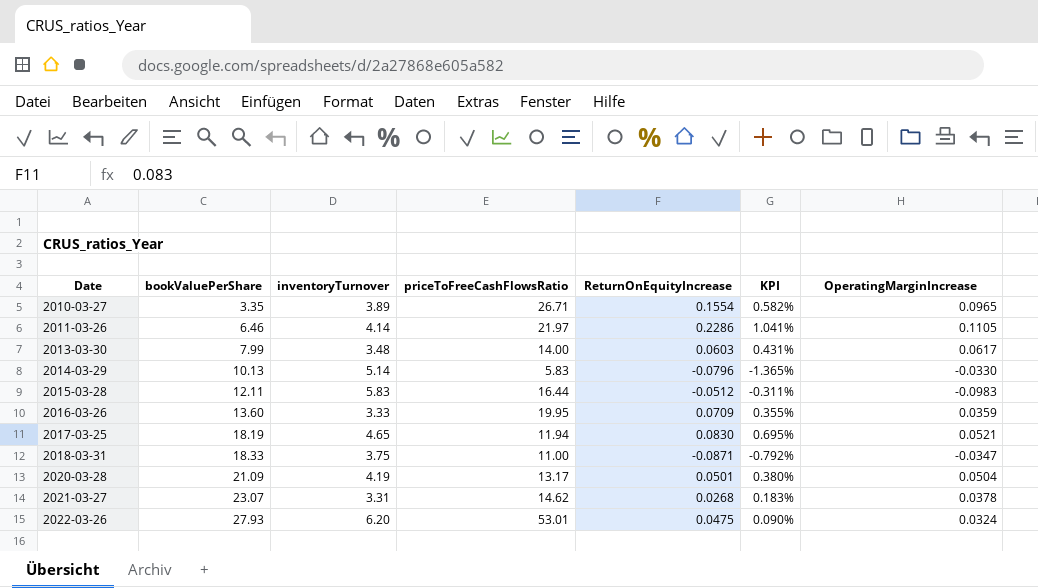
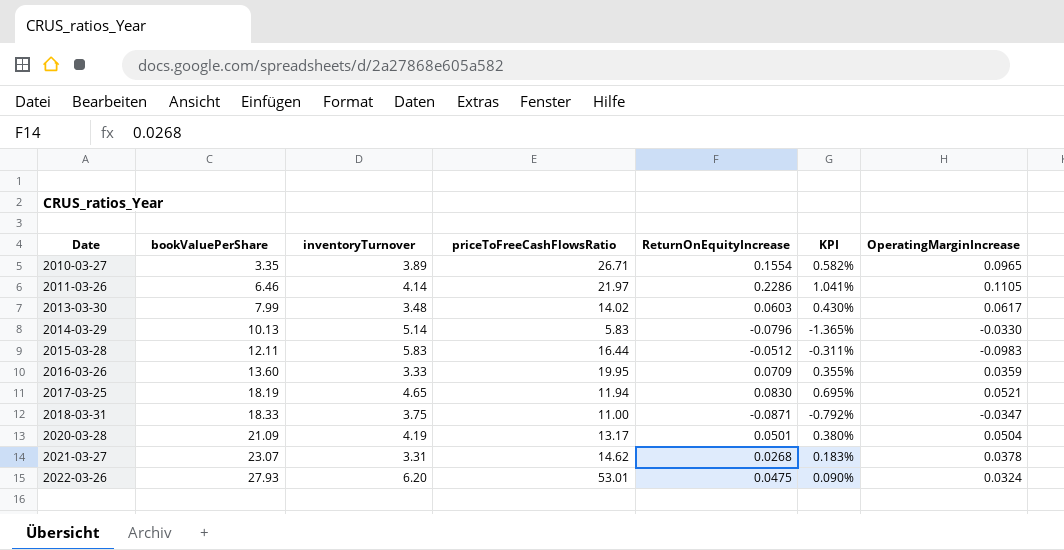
2013-03-30 | priceToFreeCashFlowsRatio: 14.00 -> 14.02
2013-03-30 | KPI: 0.431% -> 0.430%

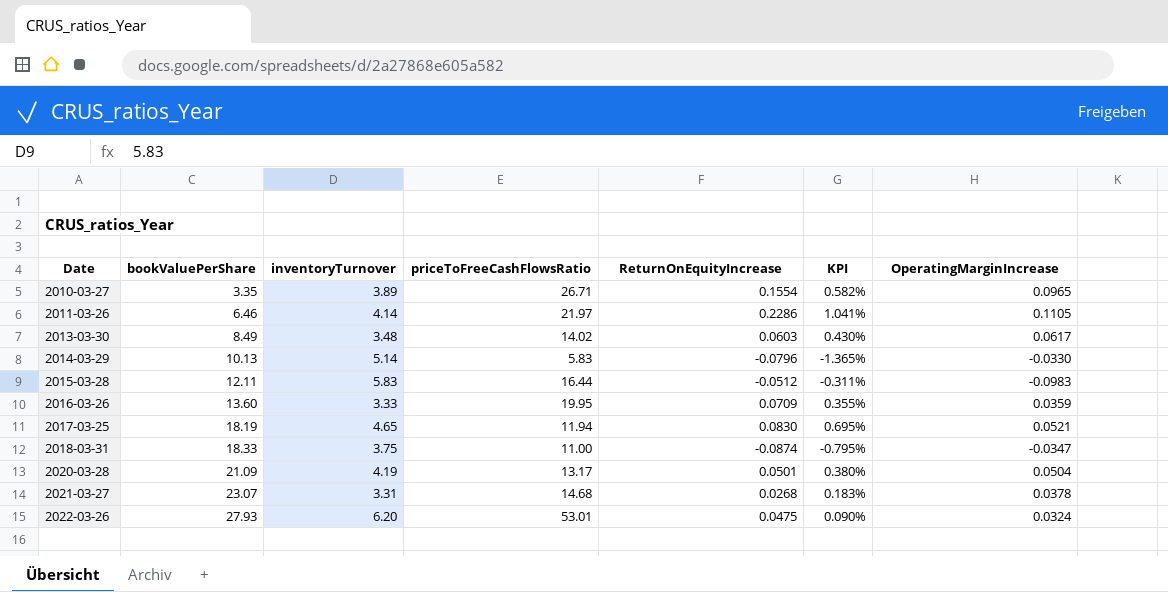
2013-03-30 | bookValuePerShare: 7.99 -> 8.49
2018-03-31 | ReturnOnEquityIncrease: -0.0871 -> -0.0874
2018-03-31 | KPI: -0.792% -> -0.795%
2021-03-27 | priceToFreeCashFlowsRatio: 14.62 -> 14.68

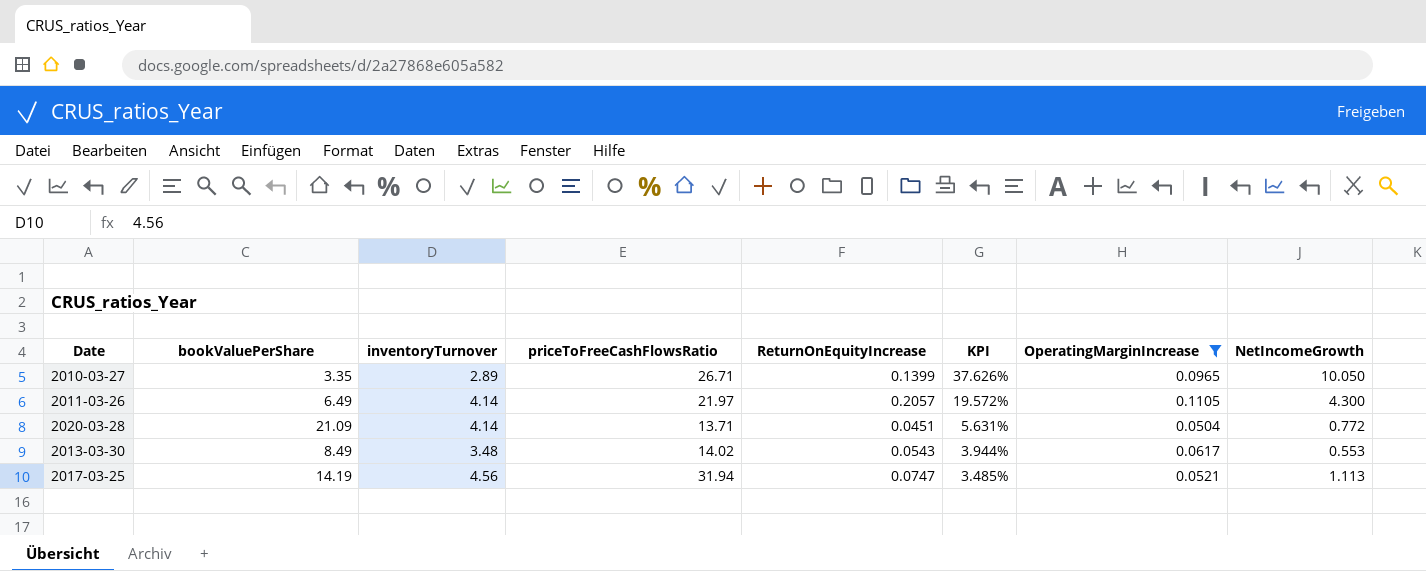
filter: none -> OperatingMarginIncrease >= 0.0504
row order: Date ascending -> KPI descending
column KPI | formula: [ReturnOnEquityIncrease] / [priceToFreeCashFlowsRatio] -> [NetIncomeGrowth] / [priceToFreeCashFlowsRatio]
column NetIncomeGrowth | position: none -> 8
2010-03-27 | inventoryTurnover: 3.89 -> 2.89
2010-03-27 | ReturnOnEquityIncrease: 0.1554 -> 0.1399
2011-03-26 | bookValuePerShare: 6.46 -> 6.49
2011-03-26 | ReturnOnEquityIncrease: 0.2286 -> 0.2057
2020-03-28 | inventoryTurnover: 4.19 -> 4.14
2020-03-28 | priceToFreeCashFlowsRatio: 13.17 -> 13.71
2020-03-28 | ReturnOnEquityIncrease: 0.0501 -> 0.0451
2013-03-30 | ReturnOnEquityIncrease: 0.0603 -> 0.0543
2017-03-25 | bookValuePerShare: 18.19 -> 14.19
2017-03-25 | inventoryTurnover: 4.65 -> 4.56
2017-03-25 | priceToFreeCashFlowsRatio: 11.94 -> 31.94
2017-03-25 | ReturnOnEquityIncrease: 0.0830 -> 0.0747

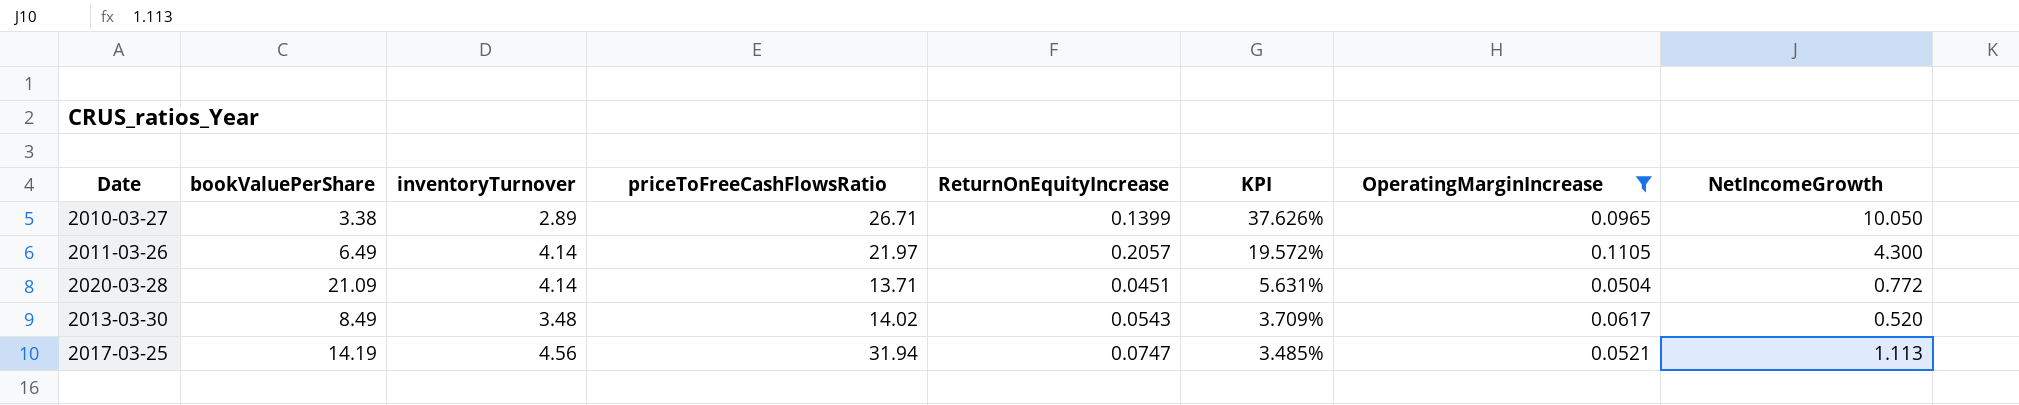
2010-03-27 | bookValuePerShare: 3.35 -> 3.38
2013-03-30 | KPI: 3.944% -> 3.709%
2013-03-30 | NetIncomeGrowth: 0.553 -> 0.520

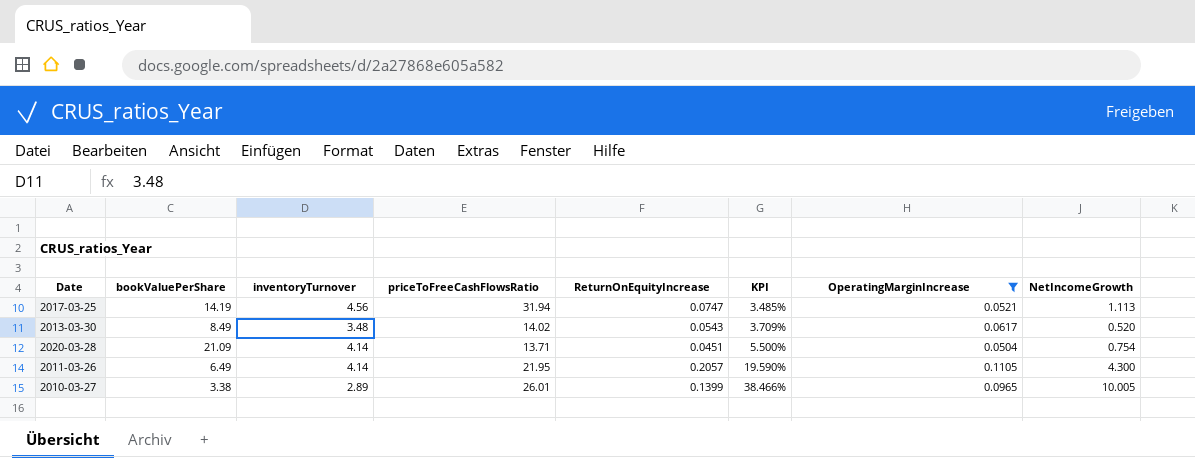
row order: KPI descending -> KPI ascending
2020-03-28 | KPI: 5.631% -> 5.500%
2020-03-28 | NetIncomeGrowth: 0.772 -> 0.754
2011-03-26 | priceToFreeCashFlowsRatio: 21.97 -> 21.95
2011-03-26 | KPI: 19.572% -> 19.590%
2010-03-27 | priceToFreeCashFlowsRatio: 26.71 -> 26.01
2010-03-27 | KPI: 37.626% -> 38.466%
2010-03-27 | NetIncomeGrowth: 10.050 -> 10.005

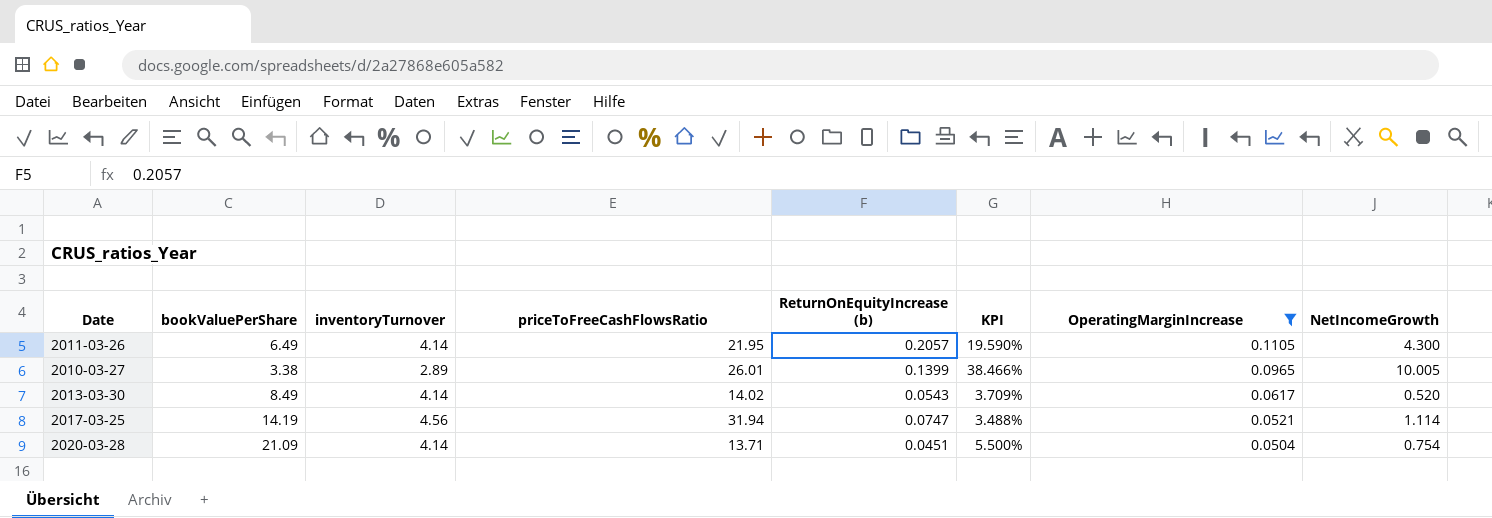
row order: KPI ascending -> OperatingMarginIncrease descending
column name: ReturnOnEquityIncrease -> ReturnOnEquityIncrease (b)
2013-03-30 | inventoryTurnover: 3.48 -> 4.14
2017-03-25 | KPI: 3.485% -> 3.488%
2017-03-25 | NetIncomeGrowth: 1.113 -> 1.114

